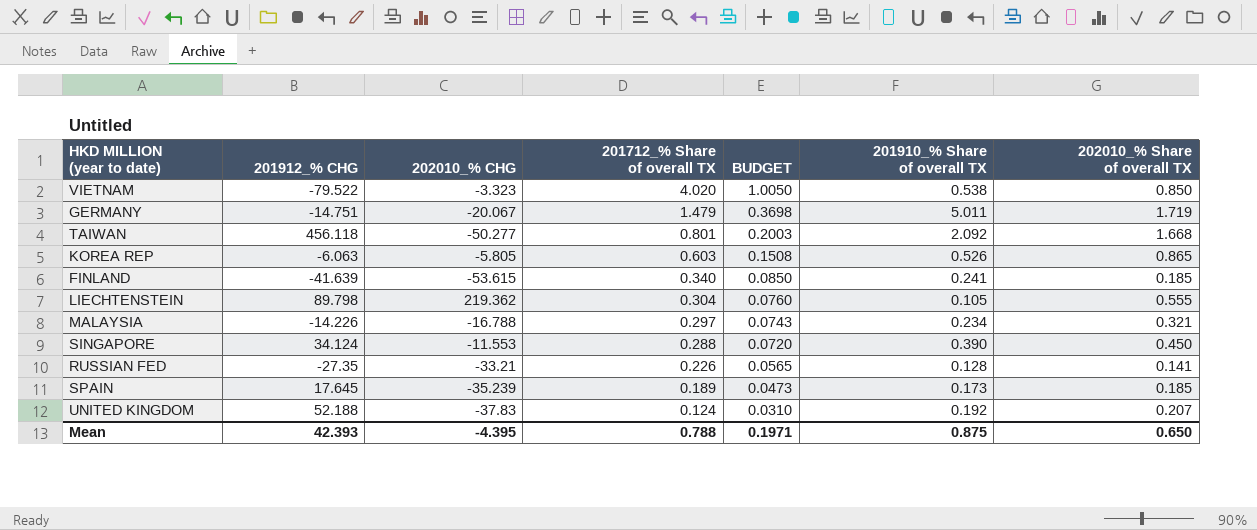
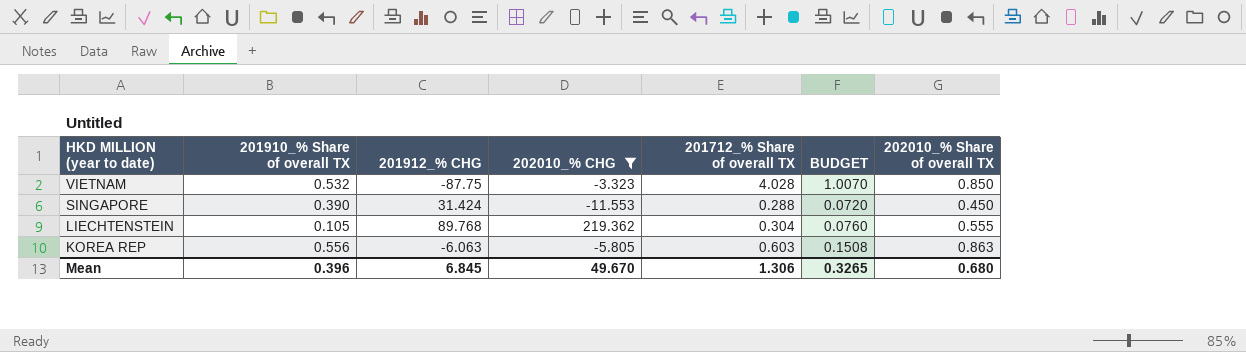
filter: none -> 202010_% CHG >= -11.553
row order: 201712_% Share of overall TX descending -> HKD MILLION (year to date) descending
column 201910_% Share of overall TX | position: 6 -> 2
VIETNAM | 201910_% Share of overall TX: 0.538 -> 0.532
VIETNAM | 201912_% CHG: -79.522 -> -87.75
VIETNAM | 201712_% Share of overall TX: 4.020 -> 4.028
VIETNAM | BUDGET: 1.0050 -> 1.0070
SINGAPORE | 201912_% CHG: 34.124 -> 31.424
LIECHTENSTEIN | 201912_% CHG: 89.798 -> 89.768
KOREA REP | 201910_% Share of overall TX: 0.526 -> 0.556
KOREA REP | 202010_% Share of overall TX: 0.865 -> 0.863
Mean | 201910_% Share of overall TX: 0.875 -> 0.396
Mean | 201912_% CHG: 42.393 -> 6.845
Mean | 202010_% CHG: -4.395 -> 49.670
Mean | 201712_% Share of overall TX: 0.788 -> 1.306
Mean | BUDGET: 0.1971 -> 0.3265
Mean | 202010_% Share of overall TX: 0.650 -> 0.680

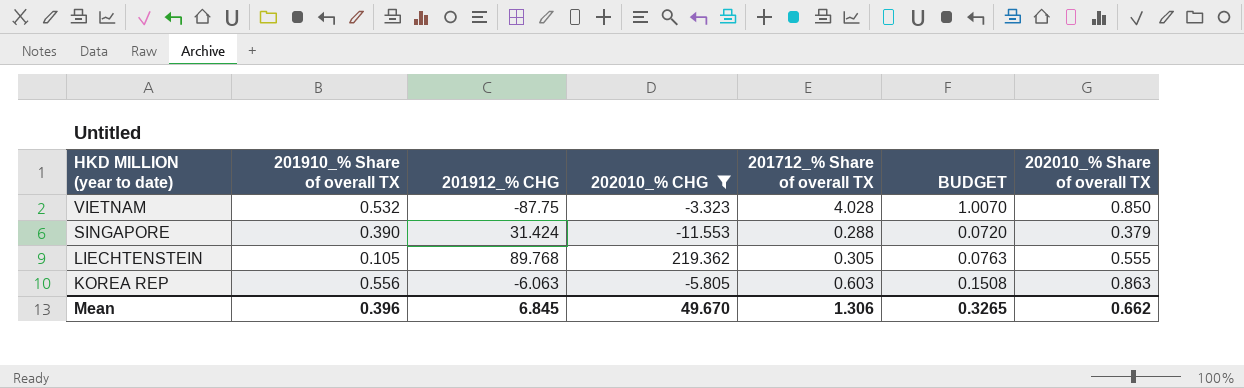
SINGAPORE | 202010_% Share of overall TX: 0.450 -> 0.379
LIECHTENSTEIN | 201712_% Share of overall TX: 0.304 -> 0.305
LIECHTENSTEIN | BUDGET: 0.0760 -> 0.0763
Mean | 202010_% Share of overall TX: 0.680 -> 0.662

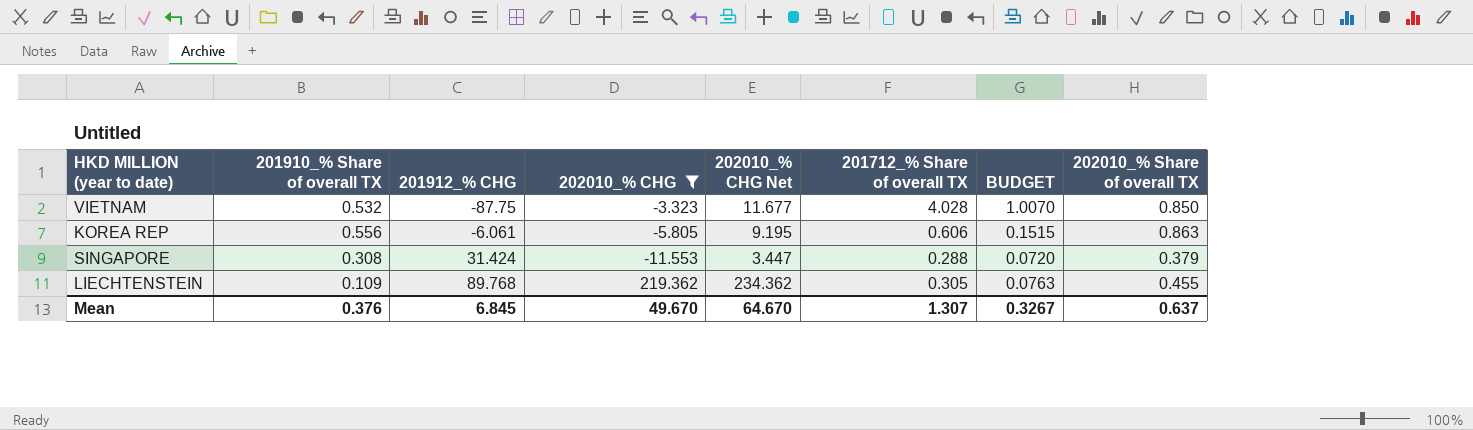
row order: HKD MILLION (year to date) descending -> 201912_% CHG ascending
column 202010_% CHG Net | formula: none -> [202010_% CHG] + 15
KOREA REP | 201912_% CHG: -6.063 -> -6.061
KOREA REP | 201712_% Share of overall TX: 0.603 -> 0.606
KOREA REP | BUDGET: 0.1508 -> 0.1515
SINGAPORE | 201910_% Share of overall TX: 0.390 -> 0.308
LIECHTENSTEIN | 201910_% Share of overall TX: 0.105 -> 0.109
LIECHTENSTEIN | 202010_% Share of overall TX: 0.555 -> 0.455
Mean | 201910_% Share of overall TX: 0.396 -> 0.376
Mean | 201712_% Share of overall TX: 1.306 -> 1.307
Mean | BUDGET: 0.3265 -> 0.3267
Mean | 202010_% Share of overall TX: 0.662 -> 0.637

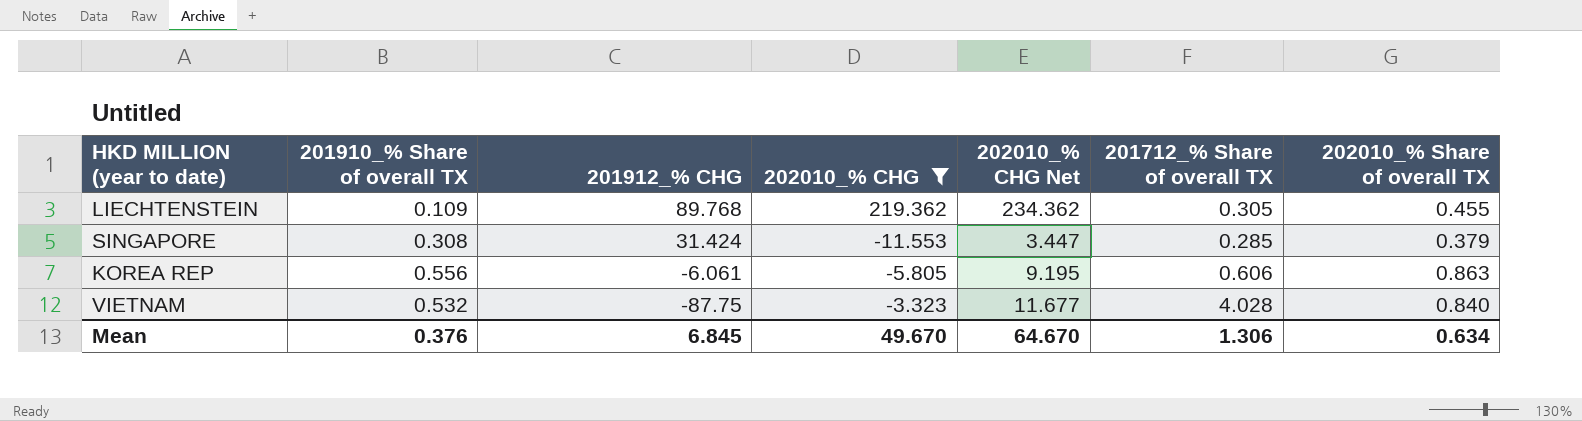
row order: 201912_% CHG ascending -> 201912_% CHG descending
column BUDGET | formula: [201712_% Share of overall TX] * 0.25 -> none
SINGAPORE | 201712_% Share of overall TX: 0.288 -> 0.285
VIETNAM | 202010_% Share of overall TX: 0.850 -> 0.840
Mean | 201712_% Share of overall TX: 1.307 -> 1.306
Mean | 202010_% Share of overall TX: 0.637 -> 0.634

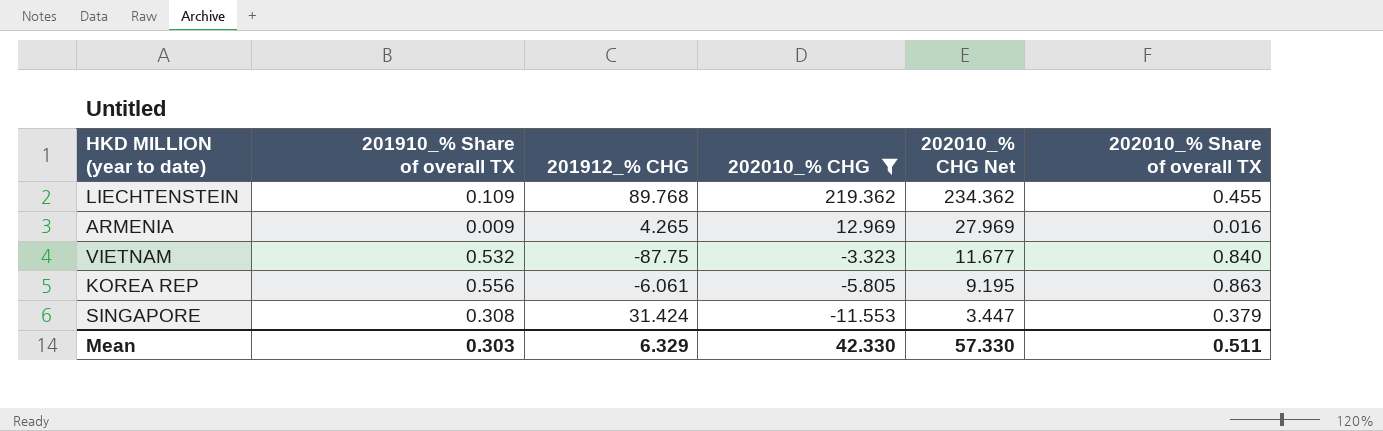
row order: 201912_% CHG descending -> 202010_% CHG descending
column 201712_% Share of overall TX | position: 6 -> none
row ARMENIA: none -> 0.009 | 4.265 | 12.969 | 27.969 | 0.016
Mean | 201910_% Share of overall TX: 0.376 -> 0.303
Mean | 201912_% CHG: 6.845 -> 6.329
Mean | 202010_% CHG: 49.670 -> 42.330
Mean | 202010_% CHG Net: 64.670 -> 57.330
Mean | 202010_% Share of overall TX: 0.634 -> 0.511

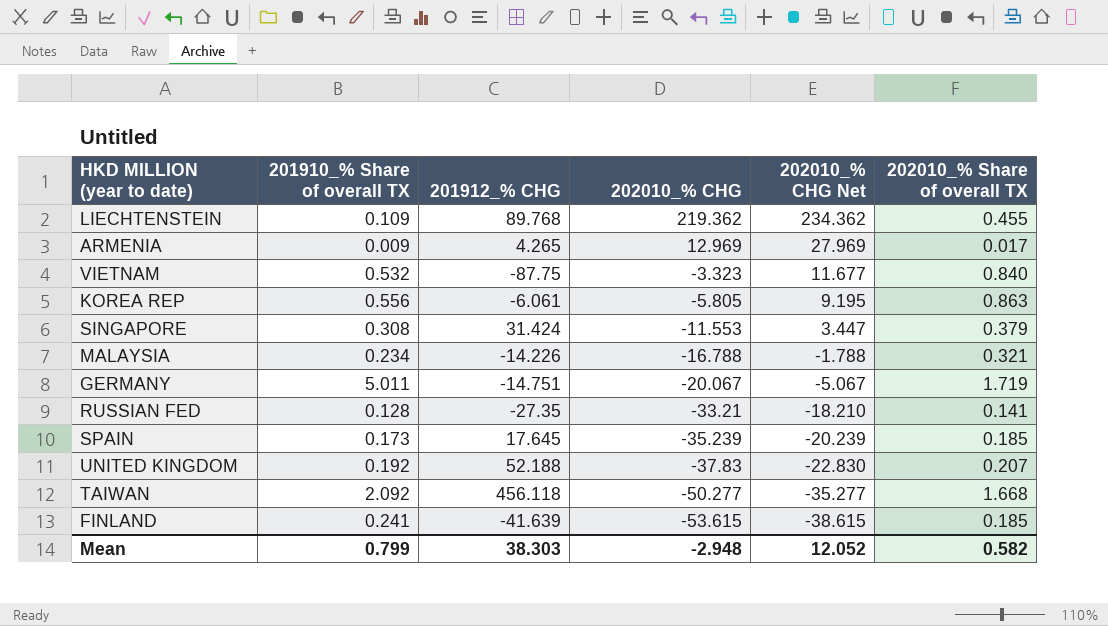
filter: 202010_% CHG >= -11.553 -> none
ARMENIA | 202010_% Share of overall TX: 0.016 -> 0.017
Mean | 201910_% Share of overall TX: 0.303 -> 0.799
Mean | 201912_% CHG: 6.329 -> 38.303
Mean | 202010_% CHG: 42.330 -> -2.948
Mean | 202010_% CHG Net: 57.330 -> 12.052
Mean | 202010_% Share of overall TX: 0.511 -> 0.582

